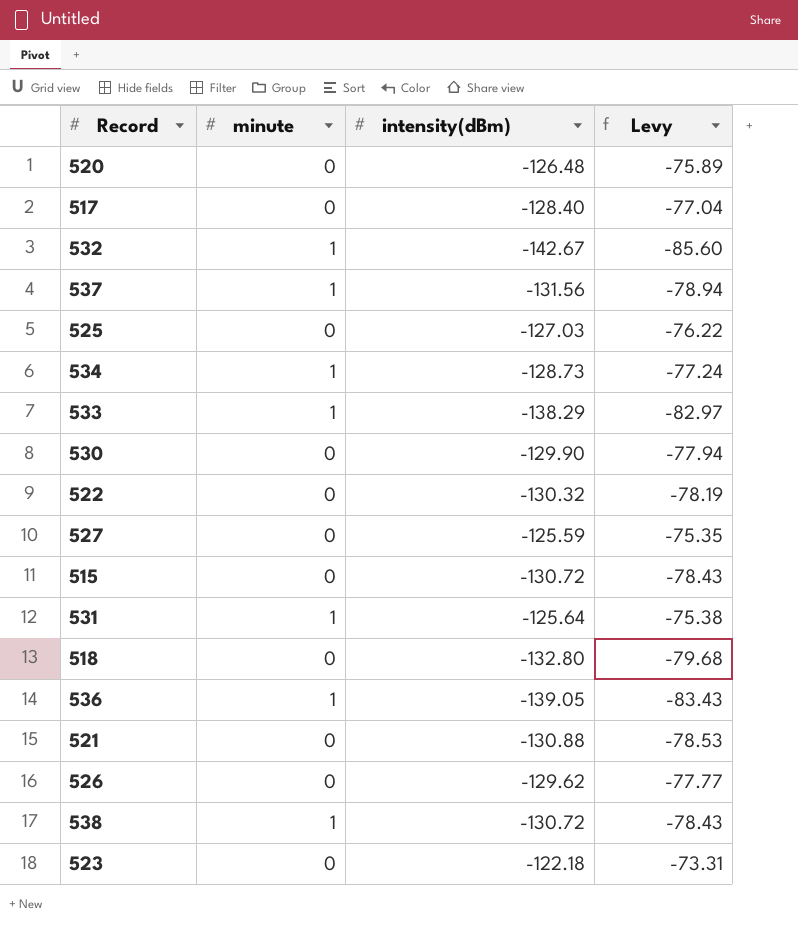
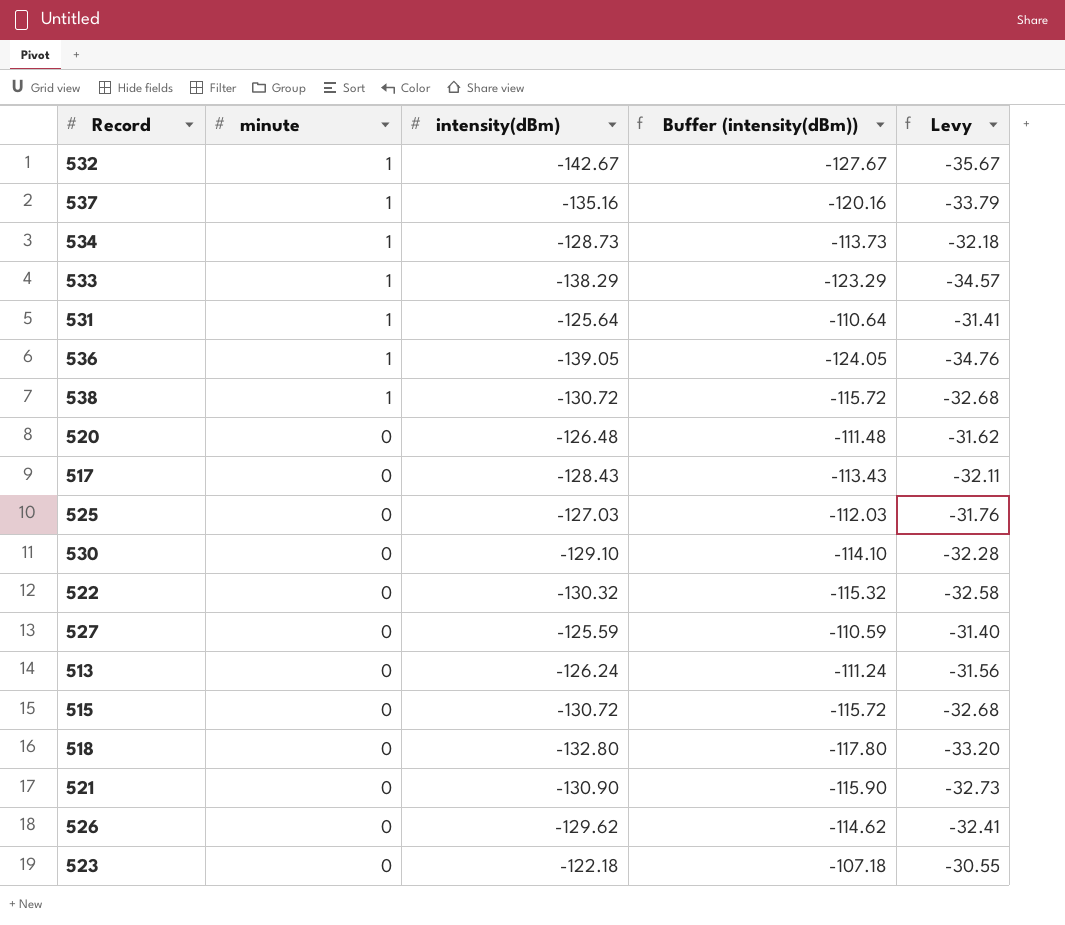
row order: none -> minute descending
column Buffer (intensity(dBm)) | formula: none -> [intensity(dBm)] + 15
column Levy | formula: [intensity(dBm)] * 0.6 -> [intensity(dBm)] * 0.25
537 | intensity(dBm): -131.56 -> -135.16
517 | intensity(dBm): -128.40 -> -128.43
530 | intensity(dBm): -129.90 -> -129.10
row 513: none -> 0 | -126.24 | -111.24 | -31.56
521 | intensity(dBm): -130.88 -> -130.90

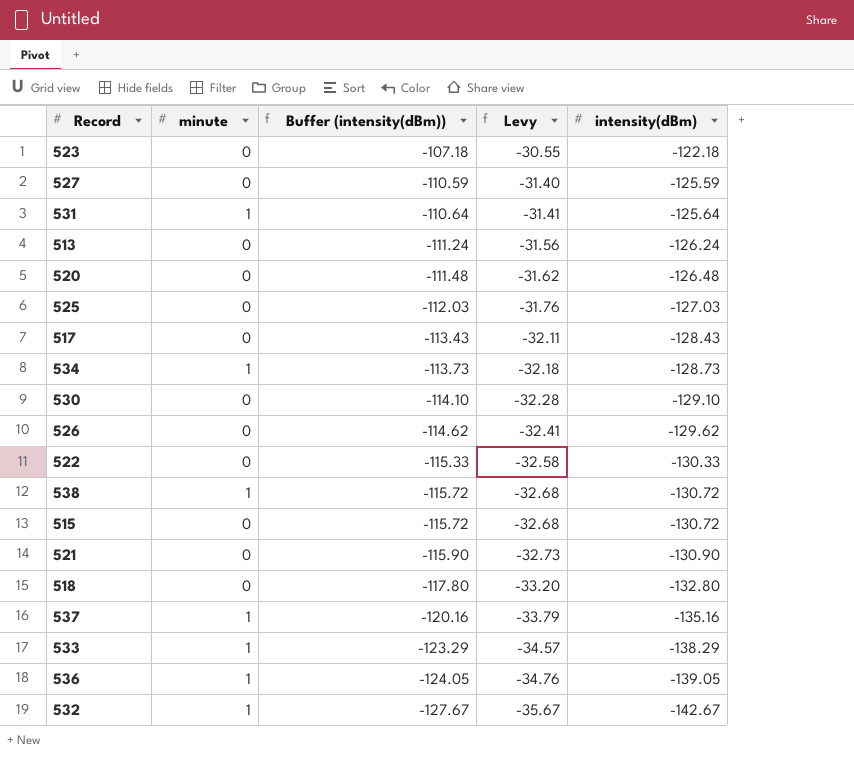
row order: minute descending -> Buffer (intensity(dBm)) descending
column intensity(dBm) | position: 3 -> 5
522 | Buffer (intensity(dBm)): -115.32 -> -115.33
522 | intensity(dBm): -130.32 -> -130.33

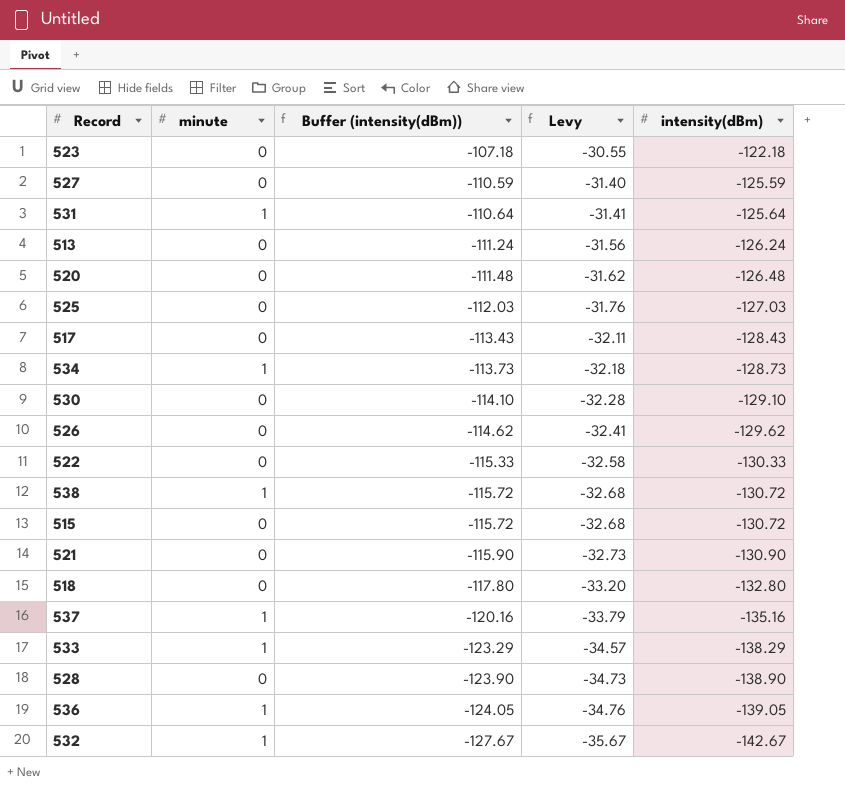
row 528: none -> 0 | -123.90 | -34.73 | -138.90

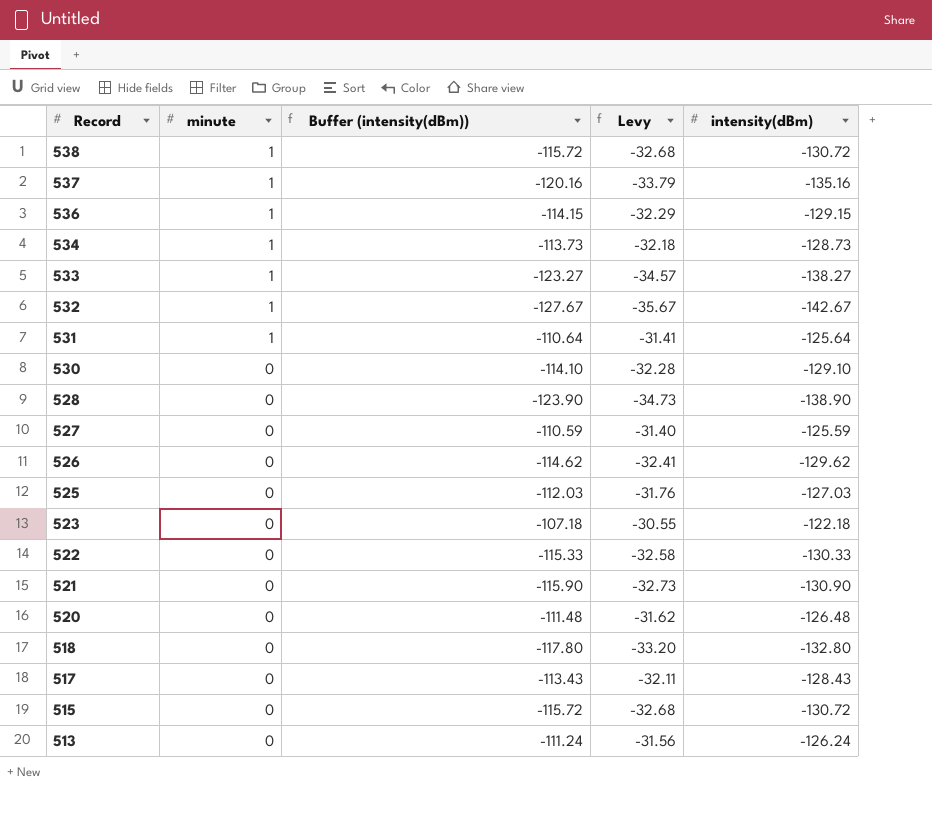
row order: Buffer (intensity(dBm)) descending -> Record descending
536 | Buffer (intensity(dBm)): -124.05 -> -114.15
536 | Levy: -34.76 -> -32.29
536 | intensity(dBm): -139.05 -> -129.15
533 | Buffer (intensity(dBm)): -123.29 -> -123.27
533 | intensity(dBm): -138.29 -> -138.27

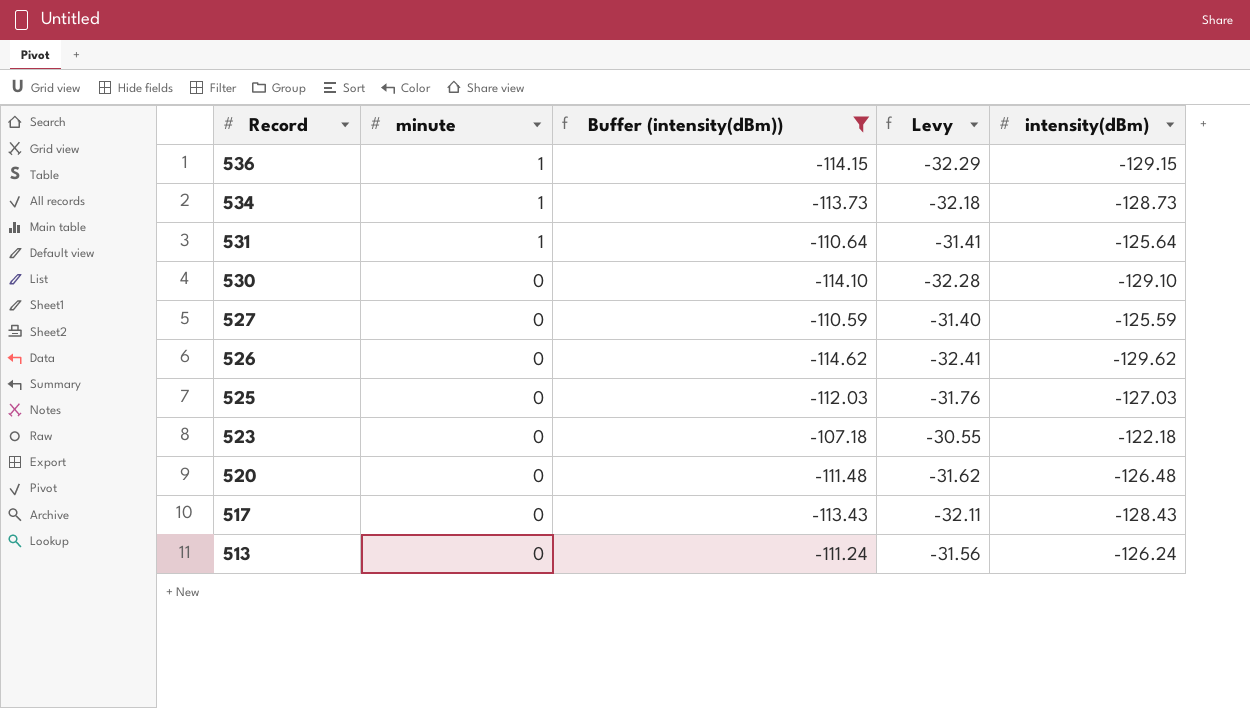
filter: none -> Buffer (intensity(dBm)) >= -114.62

